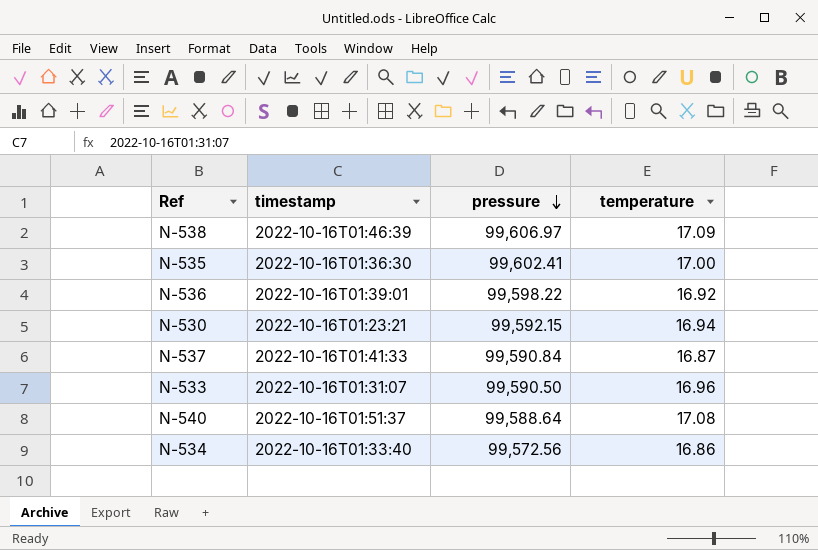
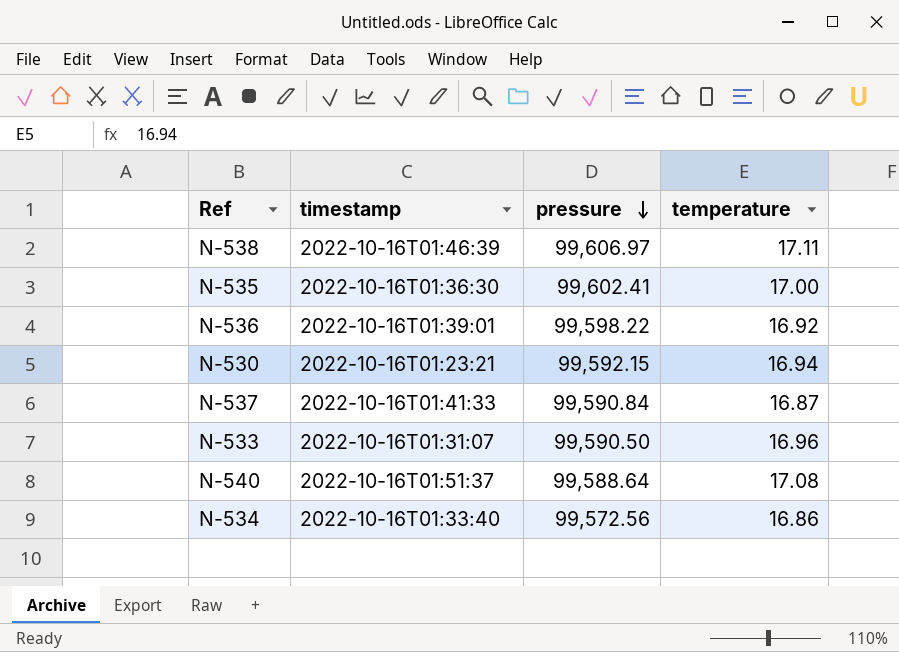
N-538 | temperature: 17.09 -> 17.11

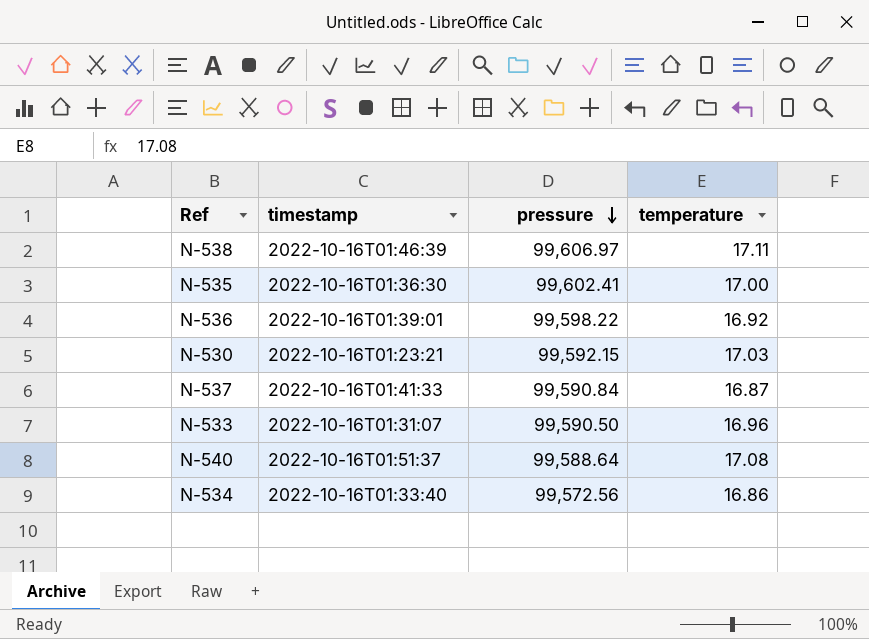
N-530 | temperature: 16.94 -> 17.03

